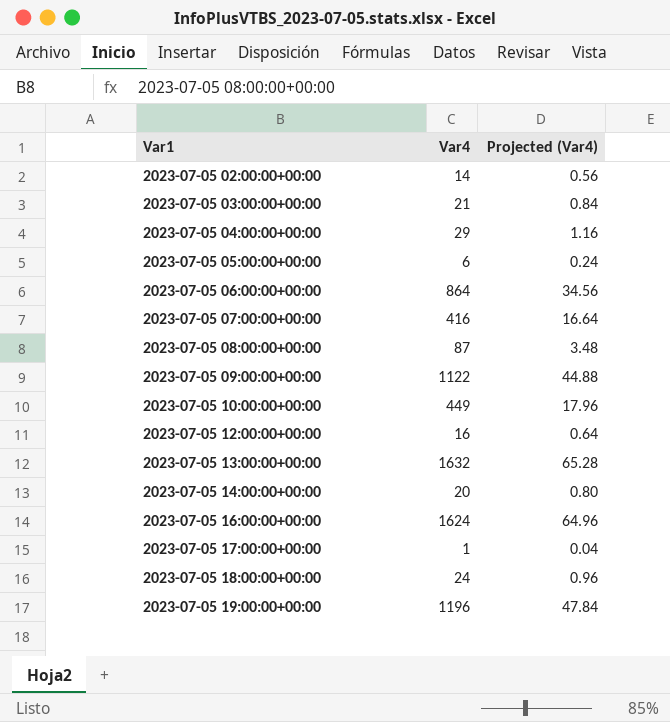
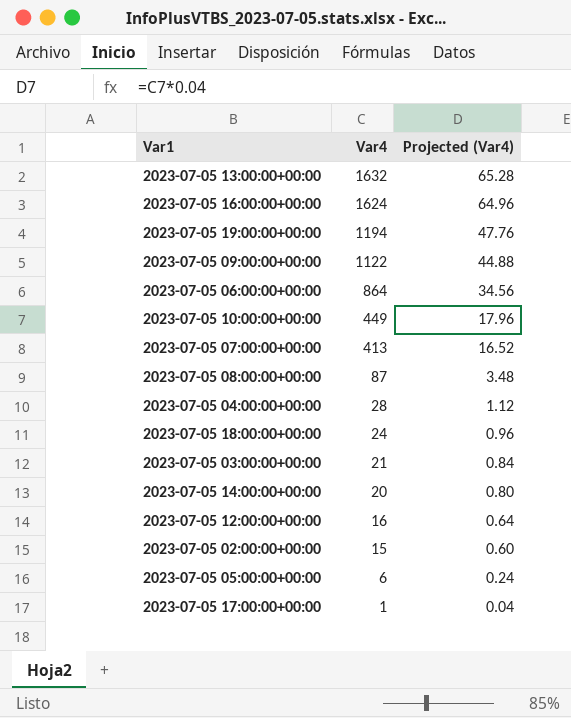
row order: Var1 ascending -> Var4 descending
2023-07-05 19:00:00+00:00 | Var4: 1196 -> 1194
2023-07-05 19:00:00+00:00 | Projected (Var4): 47.84 -> 47.76
2023-07-05 07:00:00+00:00 | Var4: 416 -> 413
2023-07-05 07:00:00+00:00 | Projected (Var4): 16.64 -> 16.52
2023-07-05 04:00:00+00:00 | Var4: 29 -> 28
2023-07-05 04:00:00+00:00 | Projected (Var4): 1.16 -> 1.12
2023-07-05 02:00:00+00:00 | Var4: 14 -> 15
2023-07-05 02:00:00+00:00 | Projected (Var4): 0.56 -> 0.60

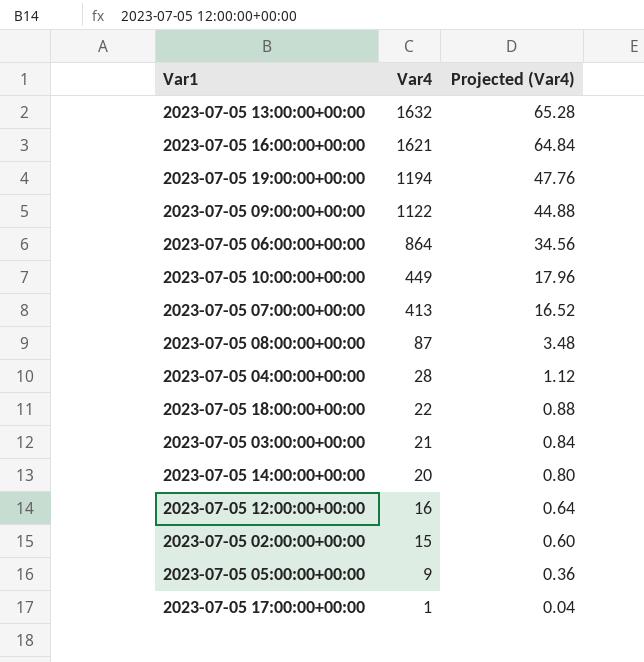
2023-07-05 16:00:00+00:00 | Var4: 1624 -> 1621
2023-07-05 16:00:00+00:00 | Projected (Var4): 64.96 -> 64.84
2023-07-05 18:00:00+00:00 | Var4: 24 -> 22
2023-07-05 18:00:00+00:00 | Projected (Var4): 0.96 -> 0.88
2023-07-05 05:00:00+00:00 | Var4: 6 -> 9
2023-07-05 05:00:00+00:00 | Projected (Var4): 0.24 -> 0.36

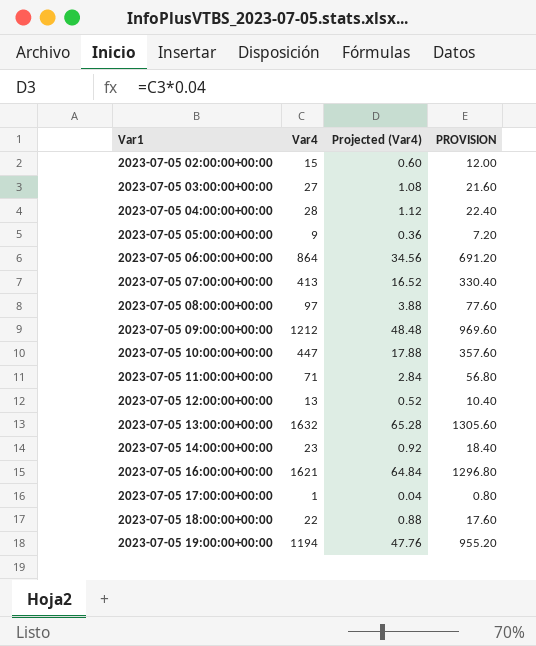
row order: Var4 descending -> Var1 ascending
column PROVISION | formula: none -> [Var4] * 0.8
2023-07-05 03:00:00+00:00 | Var4: 21 -> 27
2023-07-05 03:00:00+00:00 | Projected (Var4): 0.84 -> 1.08
2023-07-05 08:00:00+00:00 | Var4: 87 -> 97
2023-07-05 08:00:00+00:00 | Projected (Var4): 3.48 -> 3.88
2023-07-05 09:00:00+00:00 | Var4: 1122 -> 1212
2023-07-05 09:00:00+00:00 | Projected (Var4): 44.88 -> 48.48
2023-07-05 10:00:00+00:00 | Var4: 449 -> 447
2023-07-05 10:00:00+00:00 | Projected (Var4): 17.96 -> 17.88
row 2023-07-05 11:00:00+00:00: none -> 71 | 2.84 | 56.80
2023-07-05 12:00:00+00:00 | Var4: 16 -> 13
2023-07-05 12:00:00+00:00 | Projected (Var4): 0.64 -> 0.52
2023-07-05 14:00:00+00:00 | Var4: 20 -> 23
2023-07-05 14:00:00+00:00 | Projected (Var4): 0.80 -> 0.92

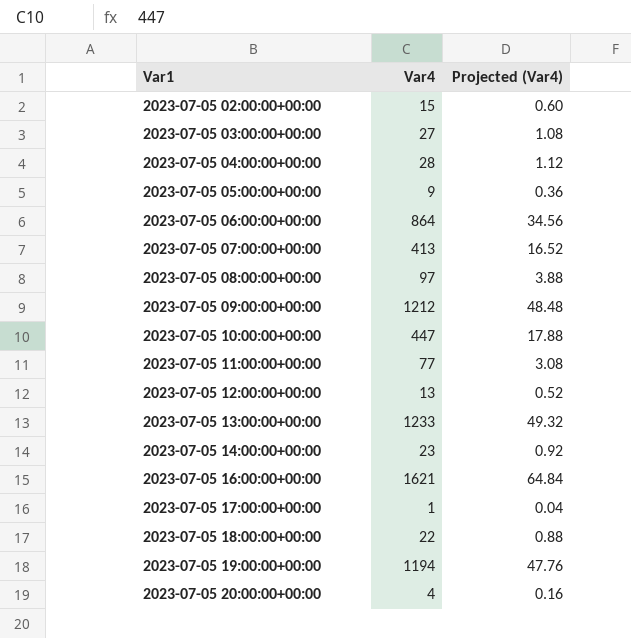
column PROVISION | formula: [Var4] * 0.8 -> none
2023-07-05 11:00:00+00:00 | Var4: 71 -> 77
2023-07-05 11:00:00+00:00 | Projected (Var4): 2.84 -> 3.08
2023-07-05 13:00:00+00:00 | Var4: 1632 -> 1233
2023-07-05 13:00:00+00:00 | Projected (Var4): 65.28 -> 49.32
row 2023-07-05 20:00:00+00:00: none -> 4 | 0.16

